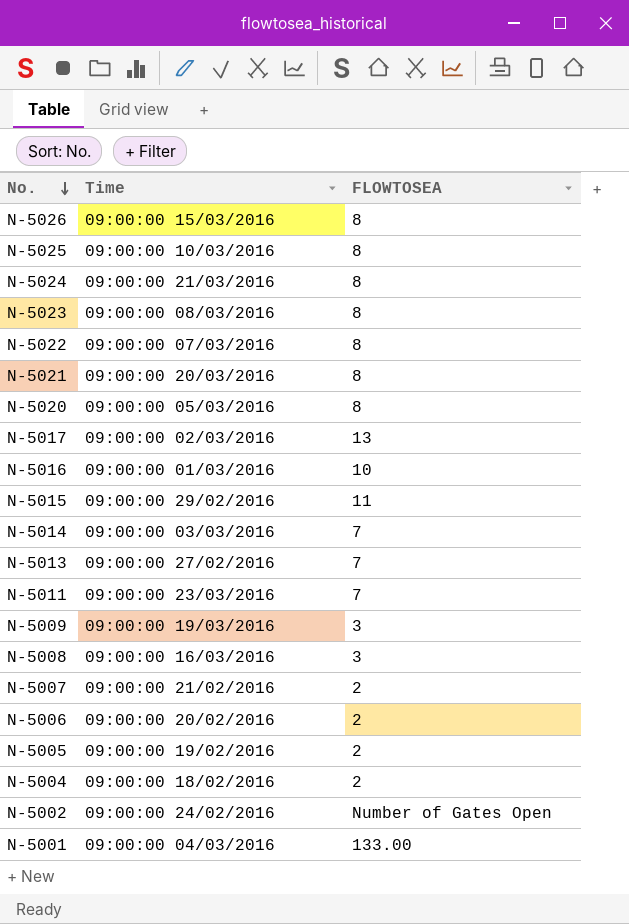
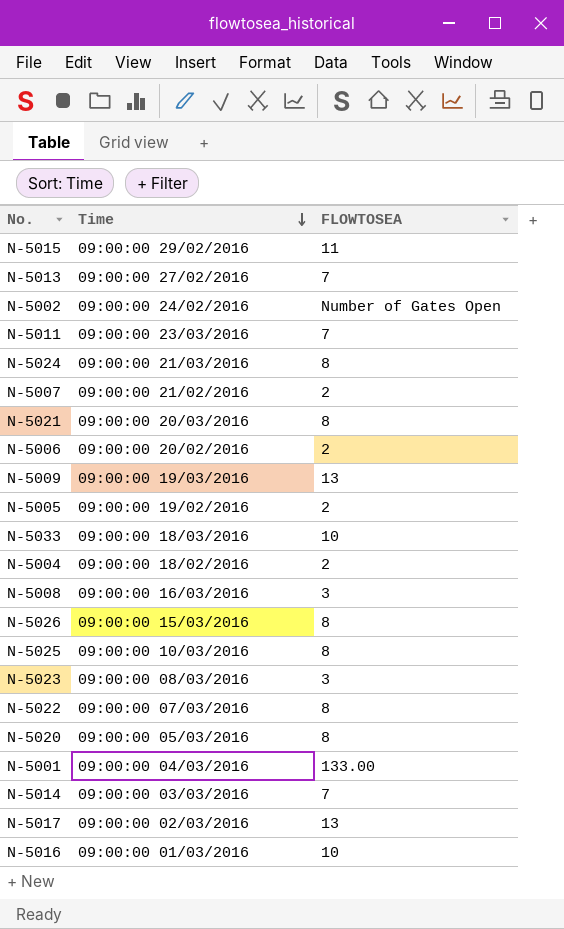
row order: No. descending -> Time descending
N-5009 | FLOWTOSEA: 3 -> 13
row N-5033: none -> 09:00:00 18/03/2016 | 10
N-5023 | FLOWTOSEA: 8 -> 3

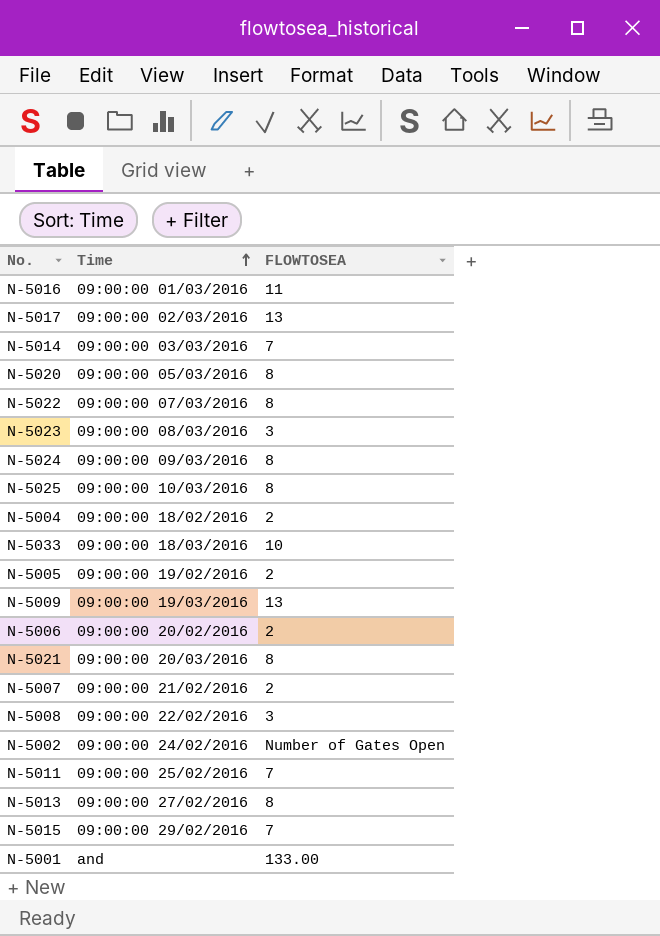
row order: Time descending -> Time ascending
row N-5026: 09:00:00 15/03/2016 | 8 -> none
N-5016 | FLOWTOSEA: 10 -> 11
N-5024 | Time: 09:00:00 21/03/2016 -> 09:00:00 09/03/2016
N-5008 | Time: 09:00:00 16/03/2016 -> 09:00:00 22/02/2016
N-5011 | Time: 09:00:00 23/03/2016 -> 09:00:00 25/02/2016
N-5013 | FLOWTOSEA: 7 -> 8
N-5015 | FLOWTOSEA: 11 -> 7
N-5001 | Time: 09:00:00 04/03/2016 -> and

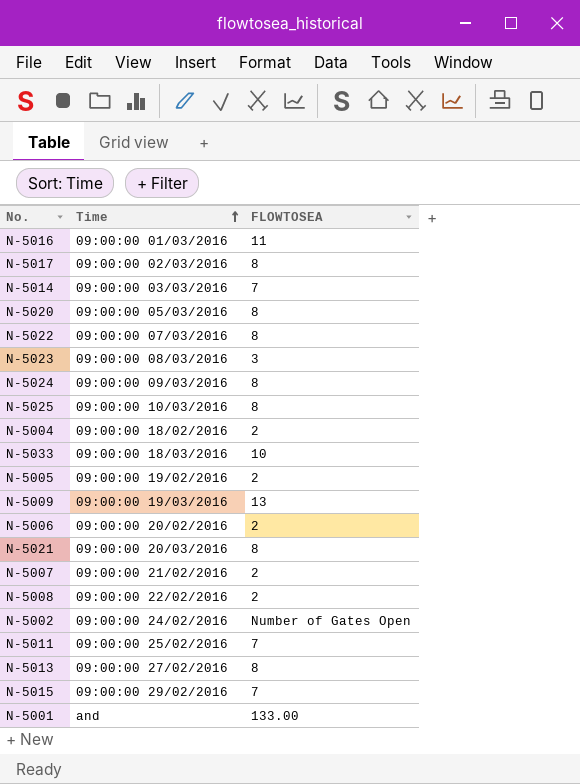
N-5017 | FLOWTOSEA: 13 -> 8
N-5008 | FLOWTOSEA: 3 -> 2

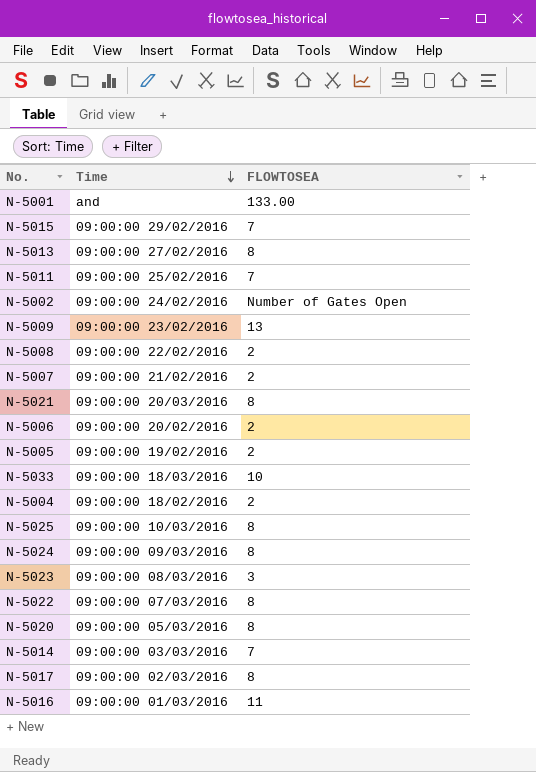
row order: Time ascending -> Time descending
N-5009 | Time: 09:00:00 19/03/2016 -> 09:00:00 23/02/2016

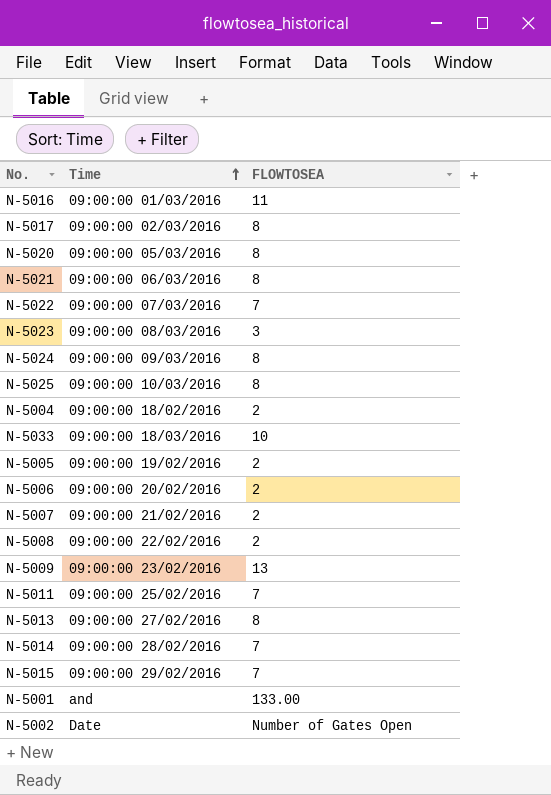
row order: Time descending -> Time ascending
N-5021 | Time: 09:00:00 20/03/2016 -> 09:00:00 06/03/2016
N-5022 | FLOWTOSEA: 8 -> 7
N-5014 | Time: 09:00:00 03/03/2016 -> 09:00:00 28/02/2016
N-5002 | Time: 09:00:00 24/02/2016 -> Date

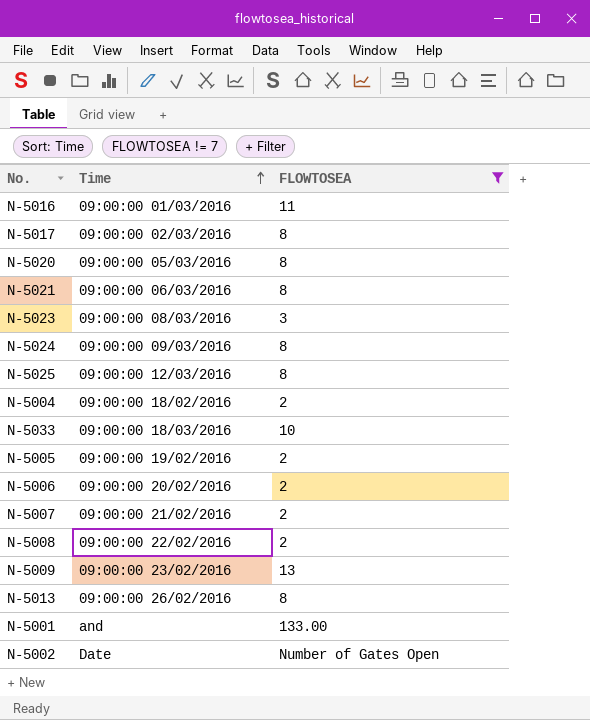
filter: none -> FLOWTOSEA != 7
N-5025 | Time: 09:00:00 10/03/2016 -> 09:00:00 12/03/2016
N-5013 | Time: 09:00:00 27/02/2016 -> 09:00:00 26/02/2016

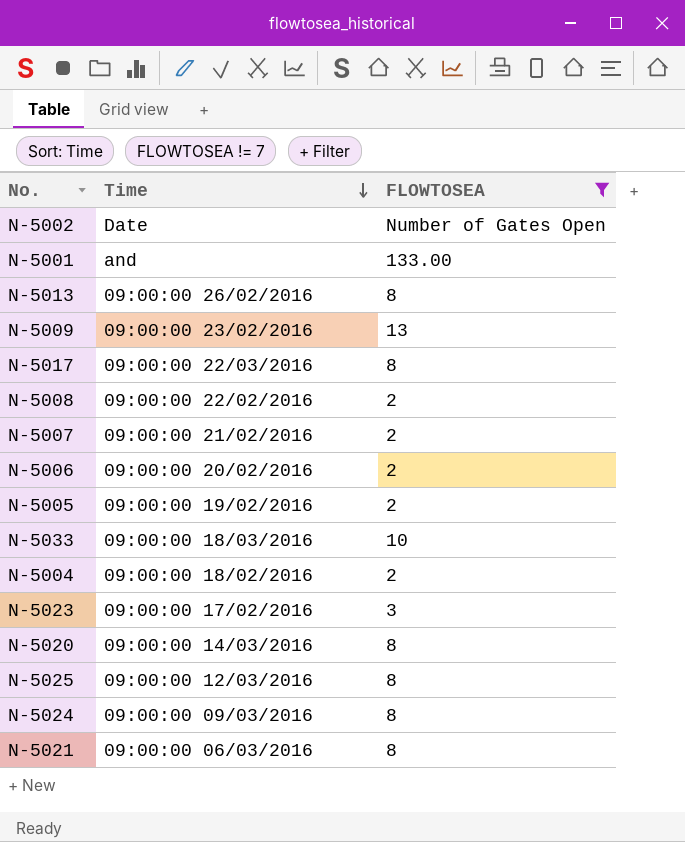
row order: Time ascending -> Time descending
row N-5016: 09:00:00 01/03/2016 | 11 -> none
N-5017 | Time: 09:00:00 02/03/2016 -> 09:00:00 22/03/2016
N-5023 | Time: 09:00:00 08/03/2016 -> 09:00:00 17/02/2016
N-5020 | Time: 09:00:00 05/03/2016 -> 09:00:00 14/03/2016

